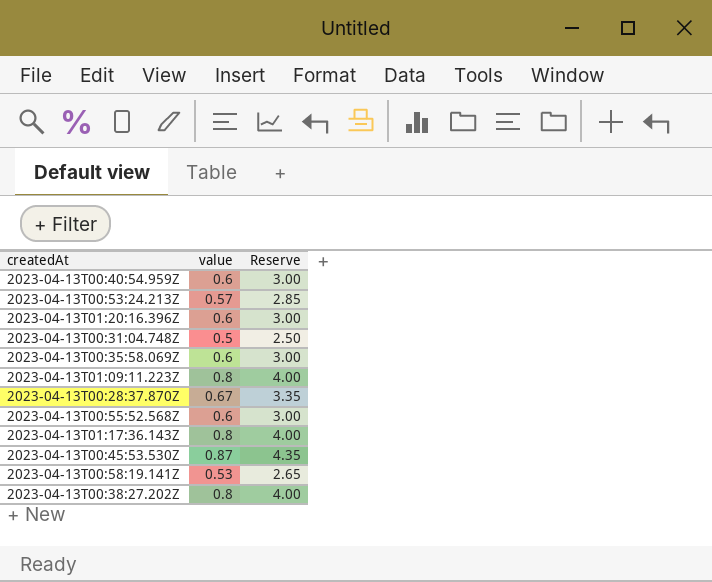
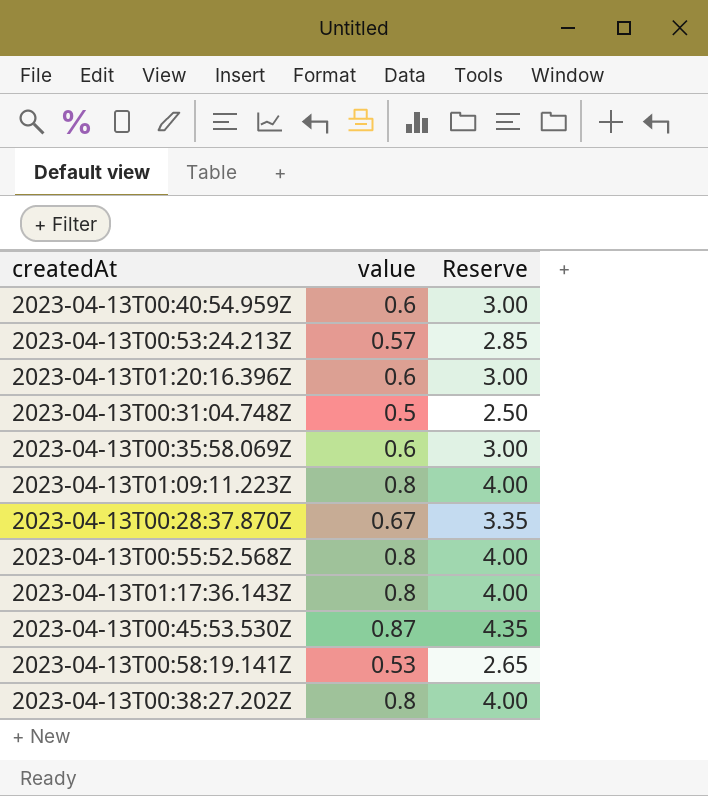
2023-04-13T00:55:52.568Z | value: 0.6 -> 0.8
2023-04-13T00:55:52.568Z | Reserve: 3.00 -> 4.00

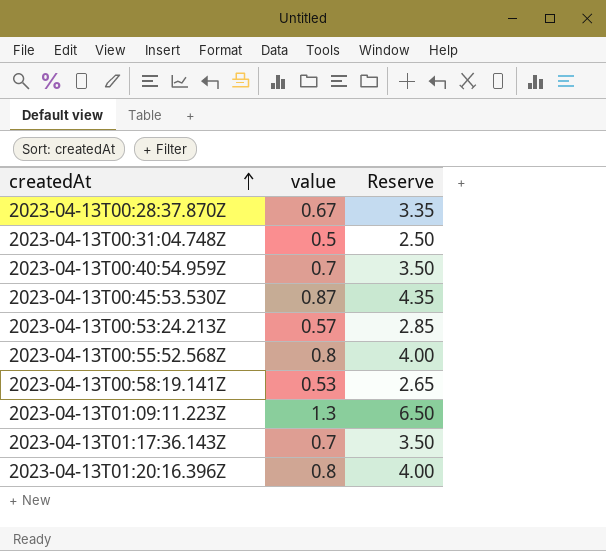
row order: none -> createdAt ascending
row 2023-04-13T00:35:58.069Z: 0.6 | 3.00 -> none
row 2023-04-13T00:38:27.202Z: 0.8 | 4.00 -> none
2023-04-13T00:40:54.959Z | value: 0.6 -> 0.7
2023-04-13T00:40:54.959Z | Reserve: 3.00 -> 3.50
2023-04-13T01:09:11.223Z | value: 0.8 -> 1.3
2023-04-13T01:09:11.223Z | Reserve: 4.00 -> 6.50
2023-04-13T01:17:36.143Z | value: 0.8 -> 0.7
2023-04-13T01:17:36.143Z | Reserve: 4.00 -> 3.50
2023-04-13T01:20:16.396Z | value: 0.6 -> 0.8
2023-04-13T01:20:16.396Z | Reserve: 3.00 -> 4.00

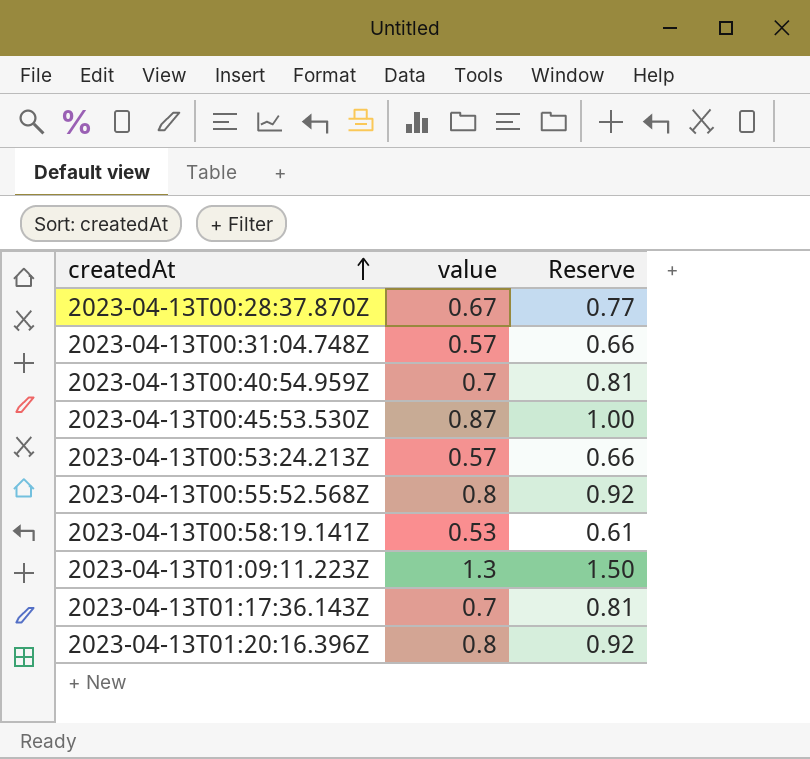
column Reserve | formula: [value] * 5 -> [value] * 1.15
2023-04-13T00:31:04.748Z | value: 0.5 -> 0.57

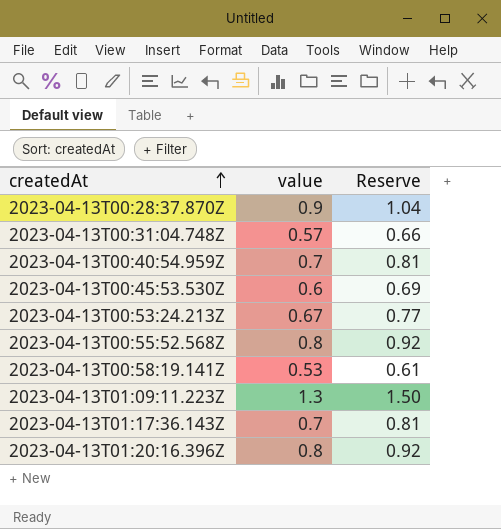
2023-04-13T00:28:37.870Z | value: 0.67 -> 0.9
2023-04-13T00:28:37.870Z | Reserve: 0.77 -> 1.04
2023-04-13T00:45:53.530Z | value: 0.87 -> 0.6
2023-04-13T00:45:53.530Z | Reserve: 1.00 -> 0.69
2023-04-13T00:53:24.213Z | value: 0.57 -> 0.67
2023-04-13T00:53:24.213Z | Reserve: 0.66 -> 0.77

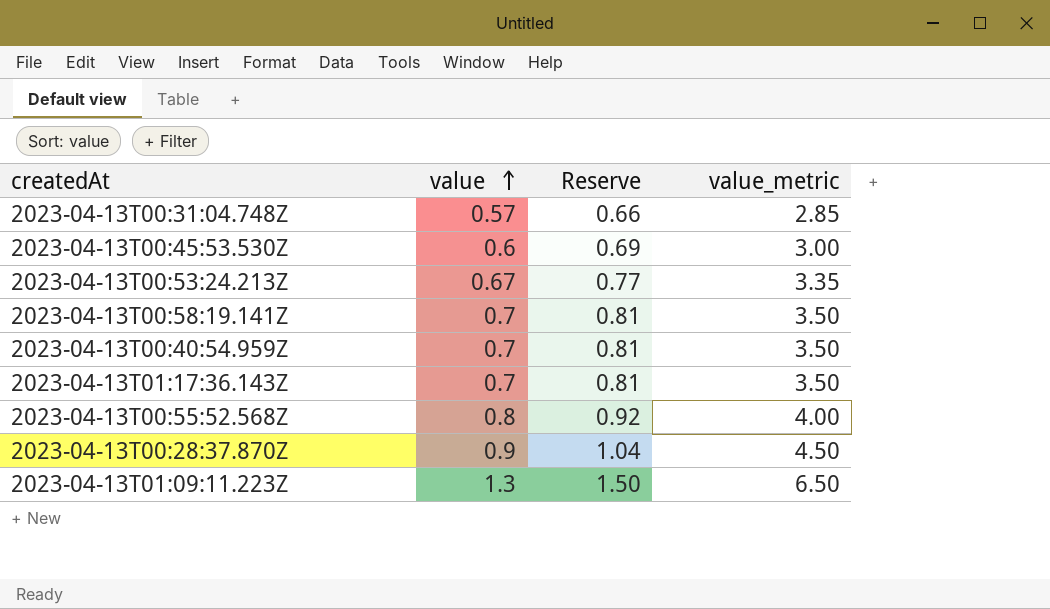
row order: createdAt ascending -> value ascending
column value_metric | formula: none -> [value] * 5
row 2023-04-13T01:20:16.396Z: 0.8 | 0.92 -> none
2023-04-13T00:58:19.141Z | value: 0.53 -> 0.7
2023-04-13T00:58:19.141Z | Reserve: 0.61 -> 0.81

